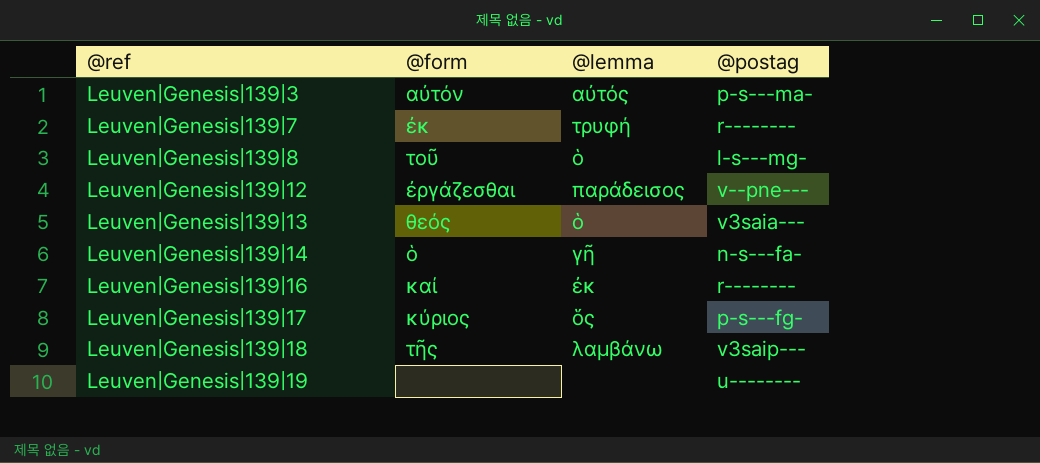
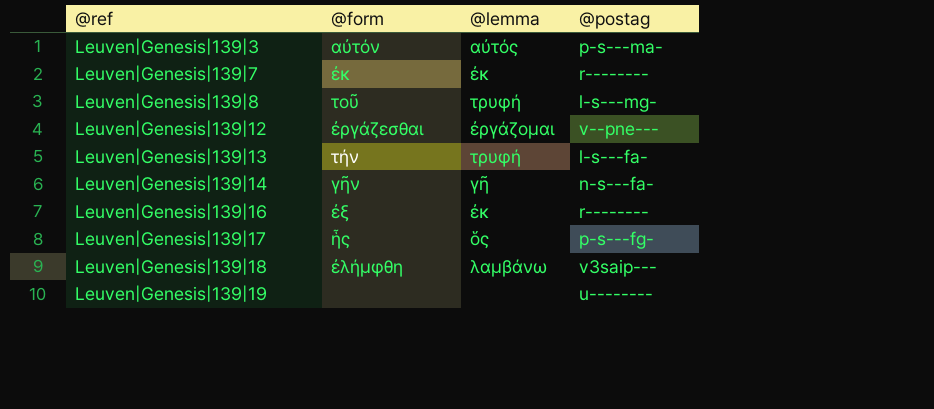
Leuven|Genesis|139|7 | @lemma: τρυφή -> ἐκ
Leuven|Genesis|139|8 | @lemma: ὁ -> τρυφή
Leuven|Genesis|139|12 | @lemma: παράδεισος -> ἐργάζομαι
Leuven|Genesis|139|13 | @form: θεός -> τήν
Leuven|Genesis|139|13 | @lemma: ὁ -> τρυφή
Leuven|Genesis|139|13 | @postag: v3saia--- -> l-s---fa-
Leuven|Genesis|139|14 | @form: ὁ -> γῆν
Leuven|Genesis|139|16 | @form: καί -> ἐξ
Leuven|Genesis|139|17 | @form: κύριος -> ἧς
Leuven|Genesis|139|18 | @form: τῆς -> ἐλήμφθη

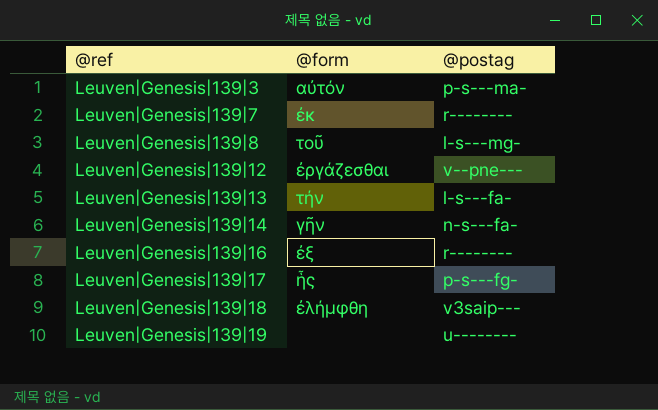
column @lemma | position: 3 -> none

